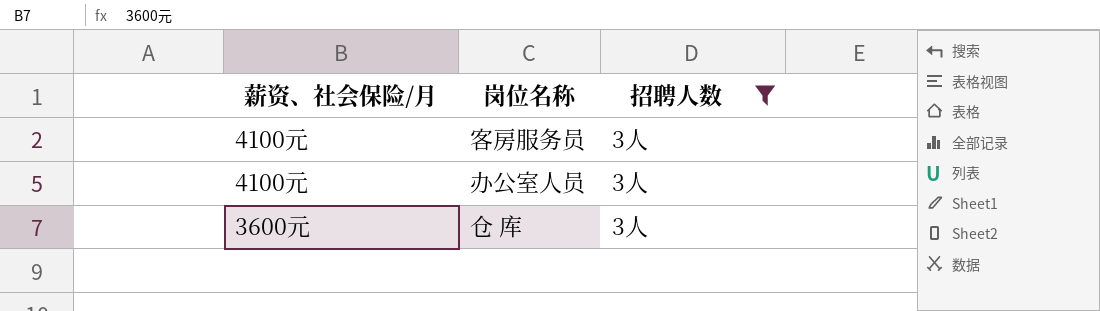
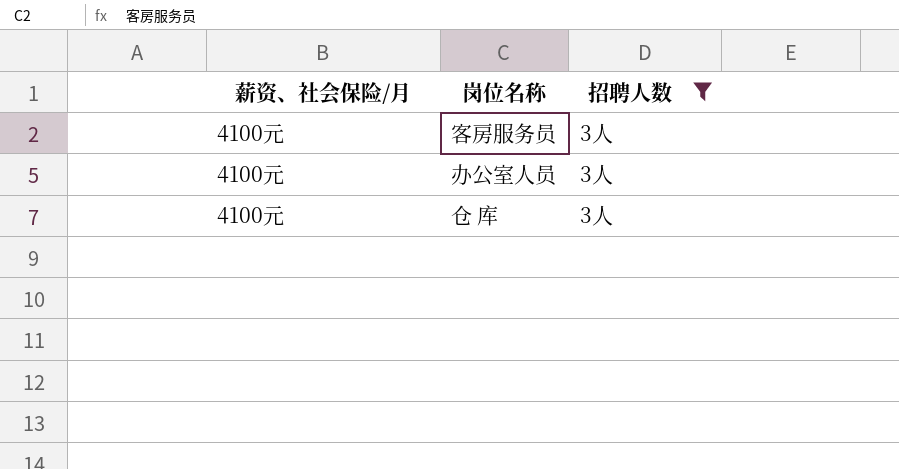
仓 库 | 薪资、社会保险/月: 3600元 -> 4100元

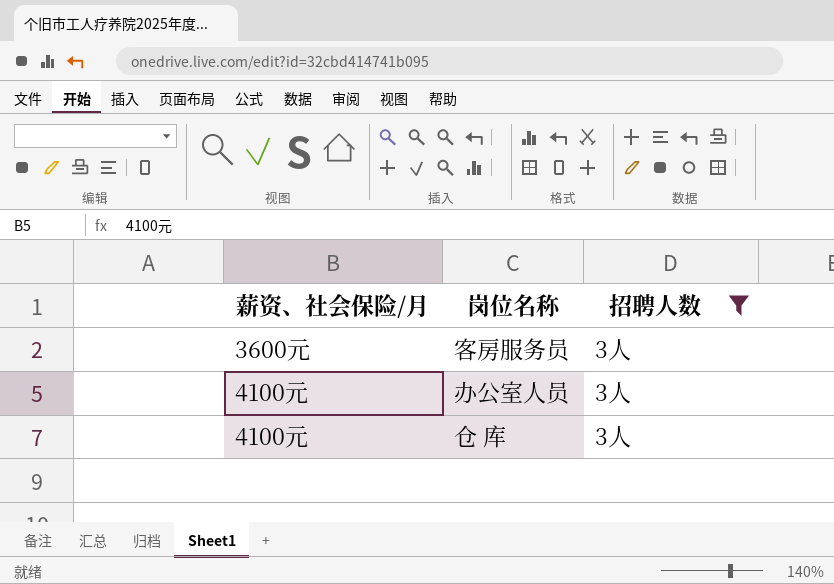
客房服务员 | 薪资、社会保险/月: 4100元 -> 3600元

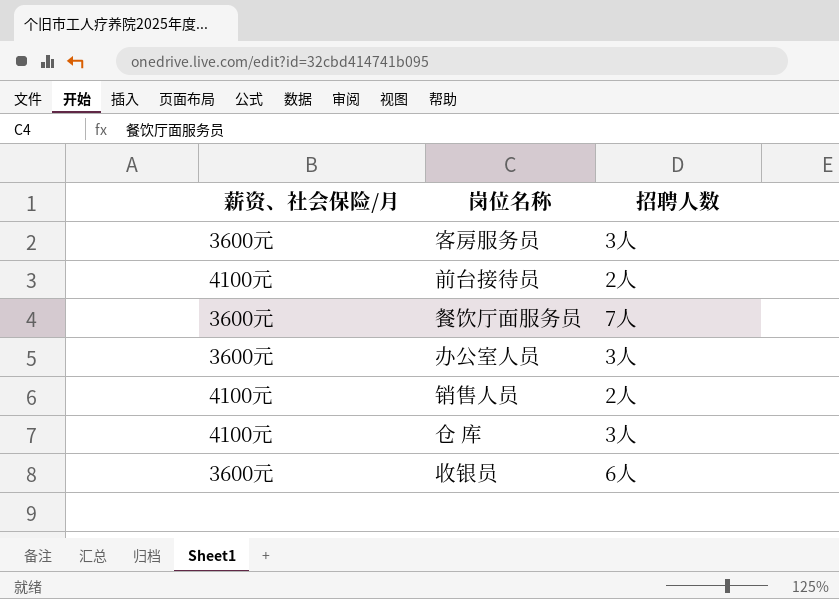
filter: 招聘人数 = 3人 -> none
办公室人员 | 薪资、社会保险/月: 4100元 -> 3600元

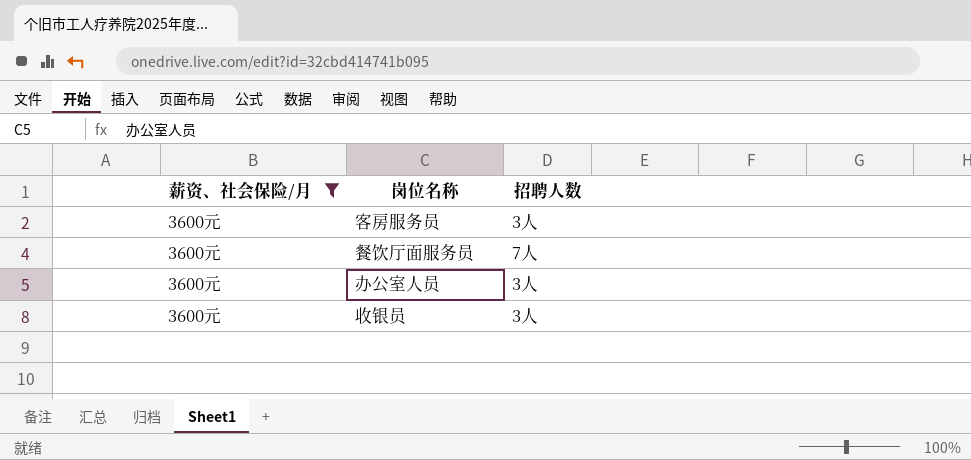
filter: none -> 薪资、社会保险/月 = 3600元
收银员 | 招聘人数: 6人 -> 3人

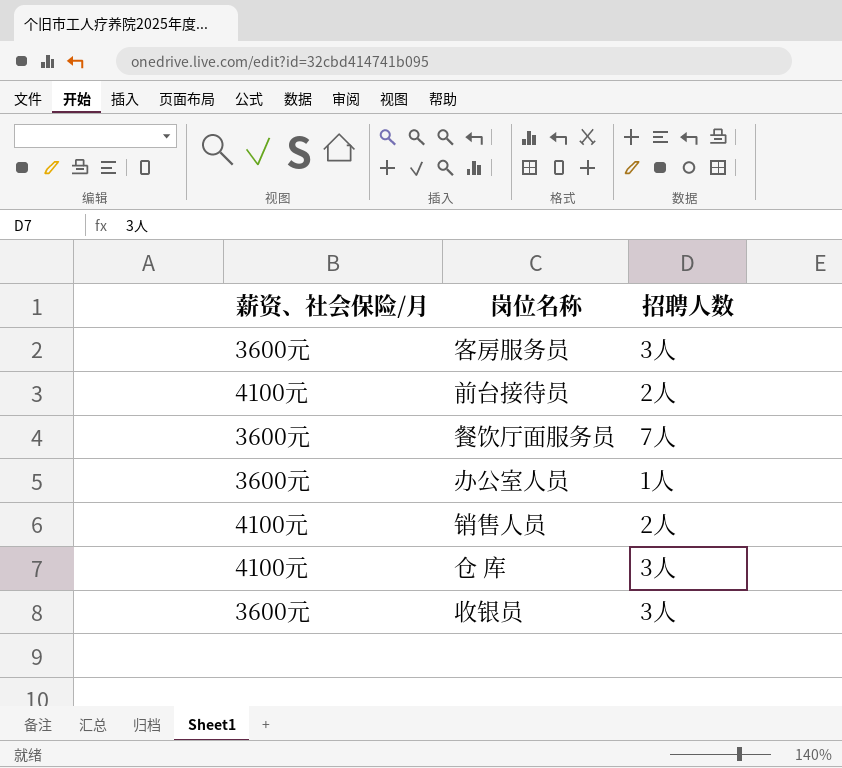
filter: 薪资、社会保险/月 = 3600元 -> none
办公室人员 | 招聘人数: 3人 -> 1人

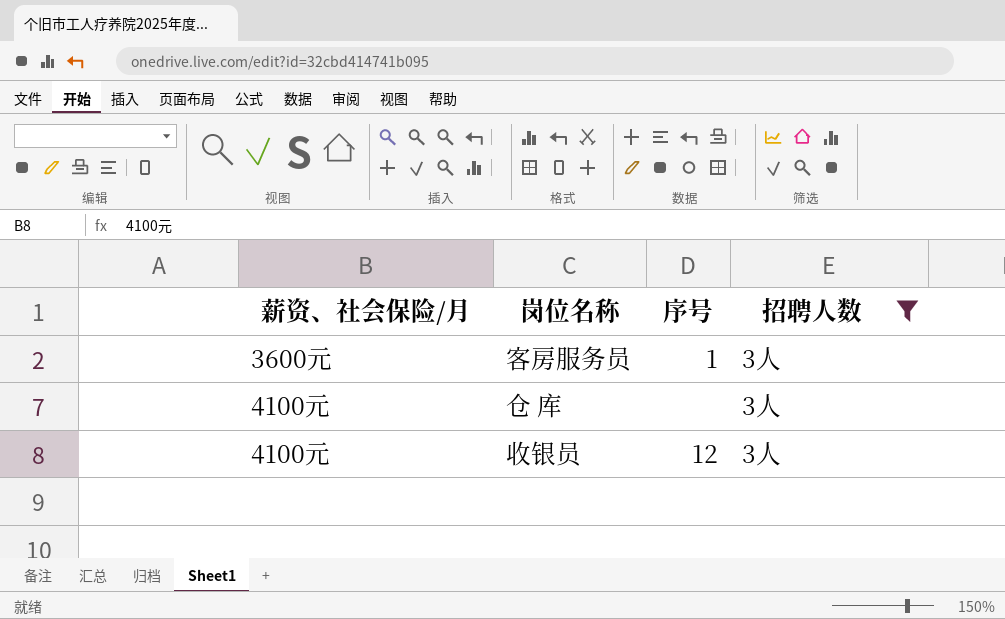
filter: none -> 招聘人数 = 3人
column 序号 | position: none -> 3
收银员 | 薪资、社会保险/月: 3600元 -> 4100元

